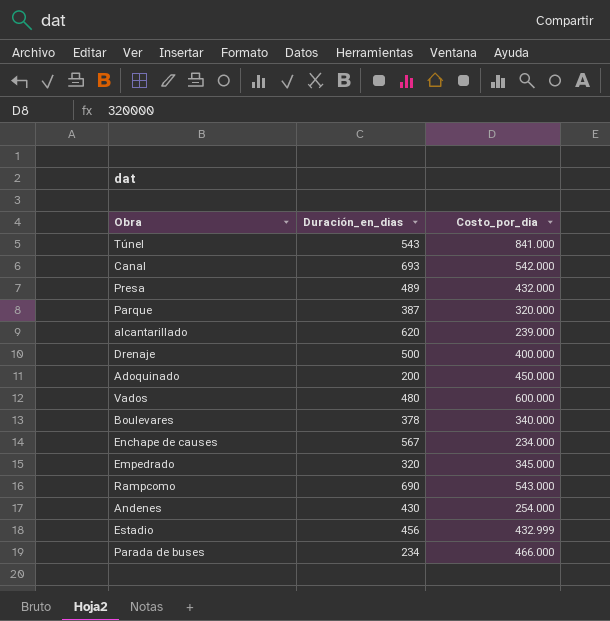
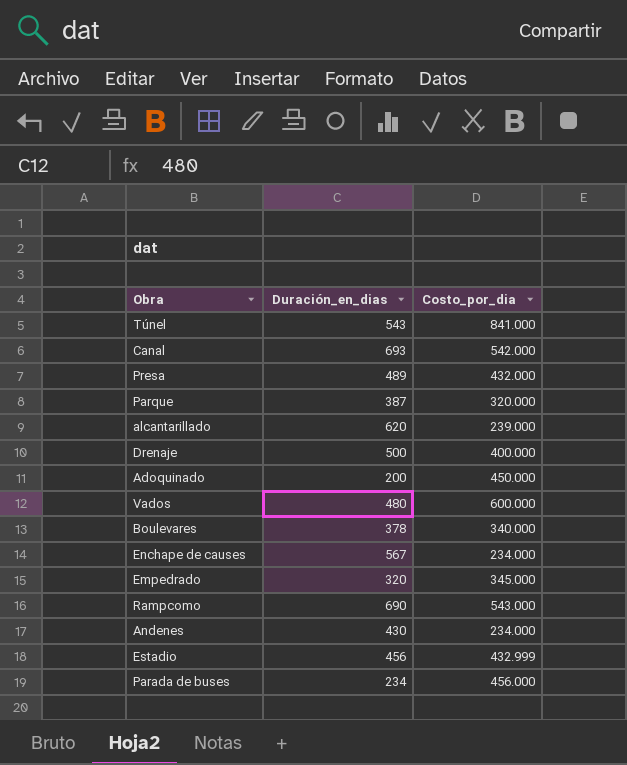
Andenes | Costo_por_dia: 254.000 -> 234.000
Parada de buses | Costo_por_dia: 466.000 -> 456.000

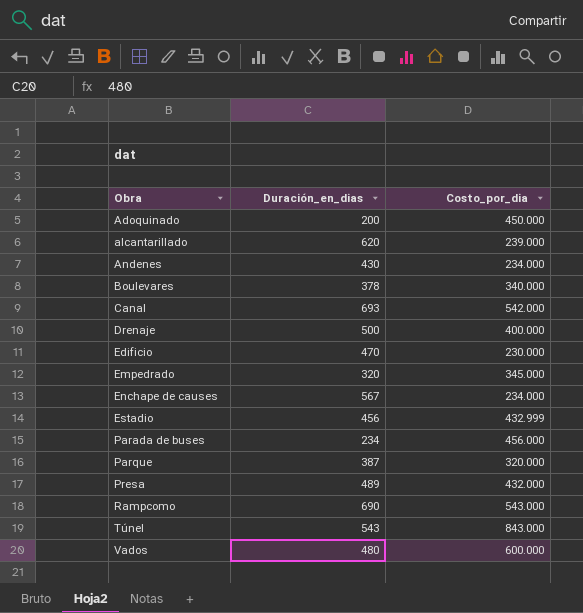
row order: none -> Obra ascending
row Edificio: none -> 470 | 230.000
Túnel | Costo_por_dia: 841.000 -> 843.000

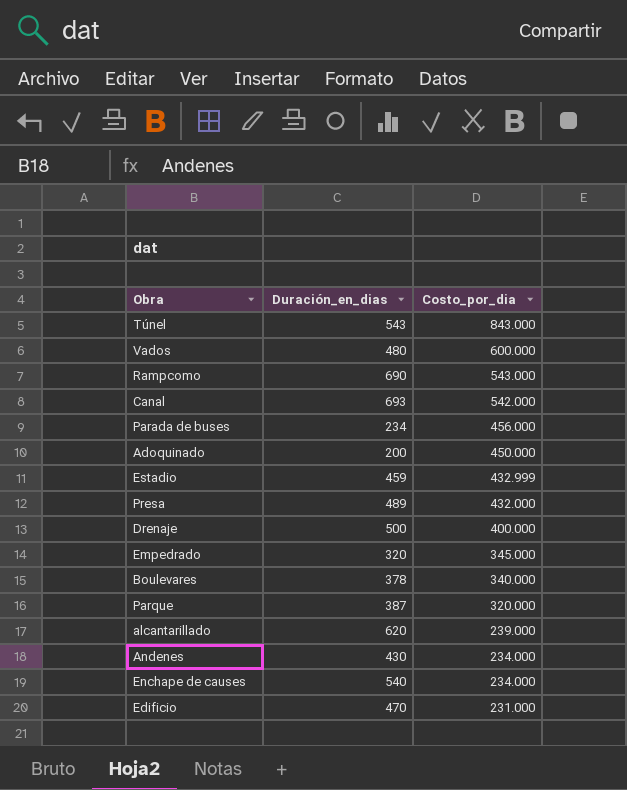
row order: Obra ascending -> Costo_por_dia descending
Estadio | Duración_en_dias: 456 -> 459
Enchape de causes | Duración_en_dias: 567 -> 540
Edificio | Costo_por_dia: 230.000 -> 231.000

